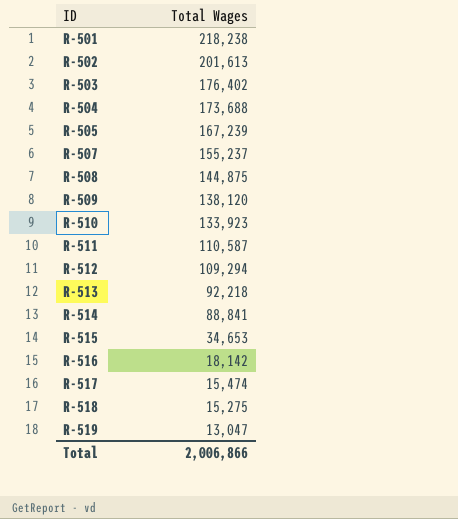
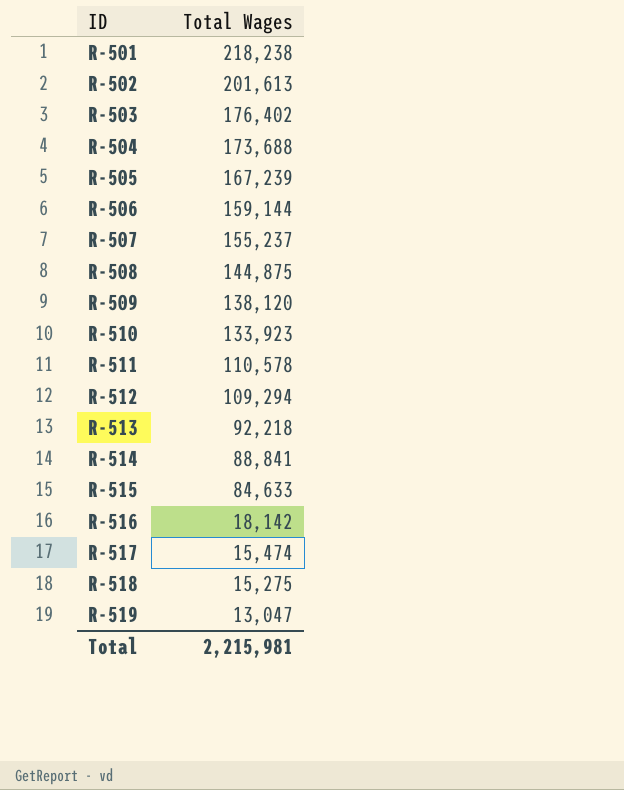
row R-506: none -> 159,144
R-511 | Total Wages: 110,587 -> 110,578
R-515 | Total Wages: 34,653 -> 84,633
Total | Total Wages: 2,006,866 -> 2,215,981

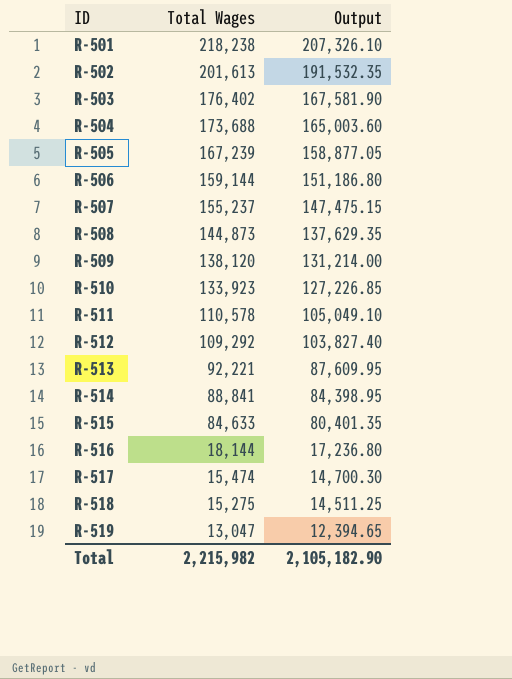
column Output | formula: none -> [Total Wages] * 0.95
R-508 | Total Wages: 144,875 -> 144,873
R-512 | Total Wages: 109,294 -> 109,292
R-513 | Total Wages: 92,218 -> 92,221
R-516 | Total Wages: 18,142 -> 18,144
Total | Total Wages: 2,215,981 -> 2,215,982

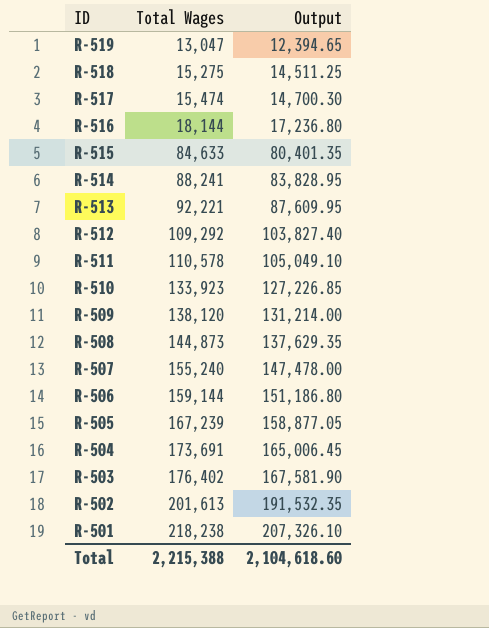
row order: ID ascending -> ID descending
R-514 | Total Wages: 88,841 -> 88,241
R-514 | Output: 84,398.95 -> 83,828.95
R-507 | Total Wages: 155,237 -> 155,240
R-507 | Output: 147,475.15 -> 147,478.00
R-504 | Total Wages: 173,688 -> 173,691
R-504 | Output: 165,003.60 -> 165,006.45
Total | Total Wages: 2,215,982 -> 2,215,388
Total | Output: 2,105,182.90 -> 2,104,618.60

